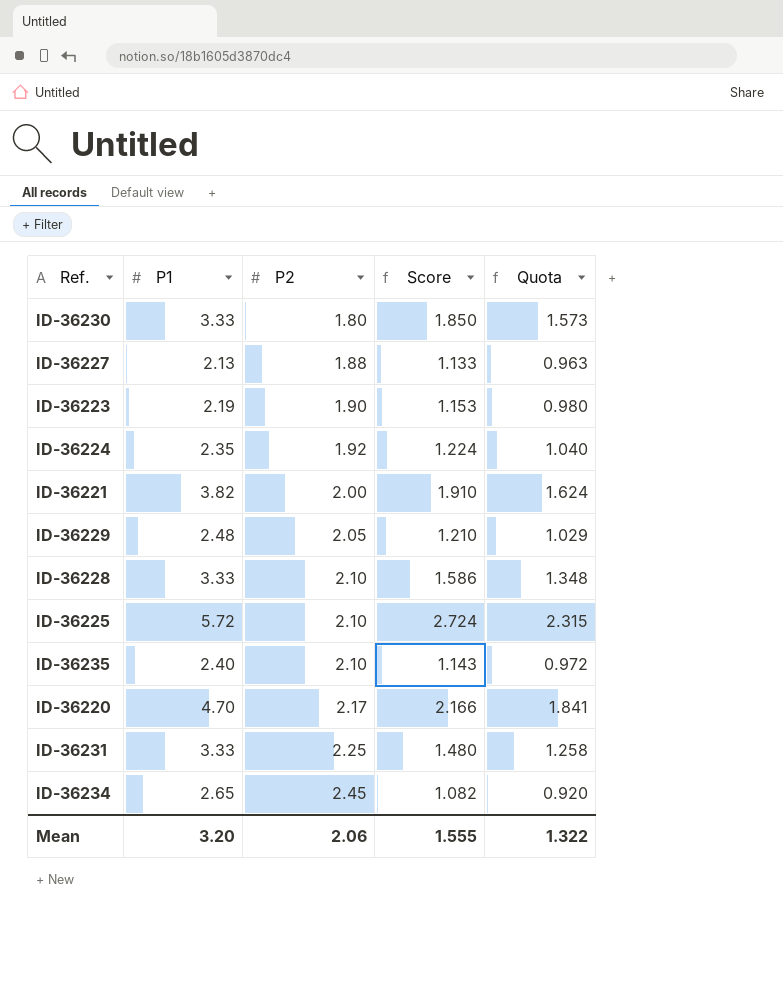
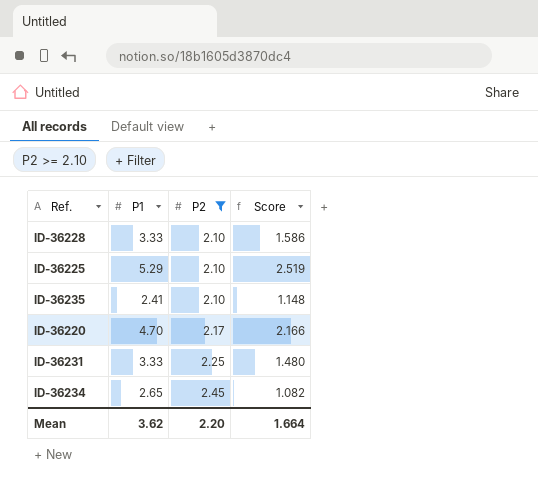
filter: none -> P2 >= 2.10
column Quota | formula: [Score] * 0.85 -> none
ID-36225 | P1: 5.72 -> 5.29
ID-36225 | Score: 2.724 -> 2.519
ID-36235 | P1: 2.40 -> 2.41
ID-36235 | Score: 1.143 -> 1.148
Mean | P1: 3.20 -> 3.62
Mean | P2: 2.06 -> 2.20
Mean | Score: 1.555 -> 1.664

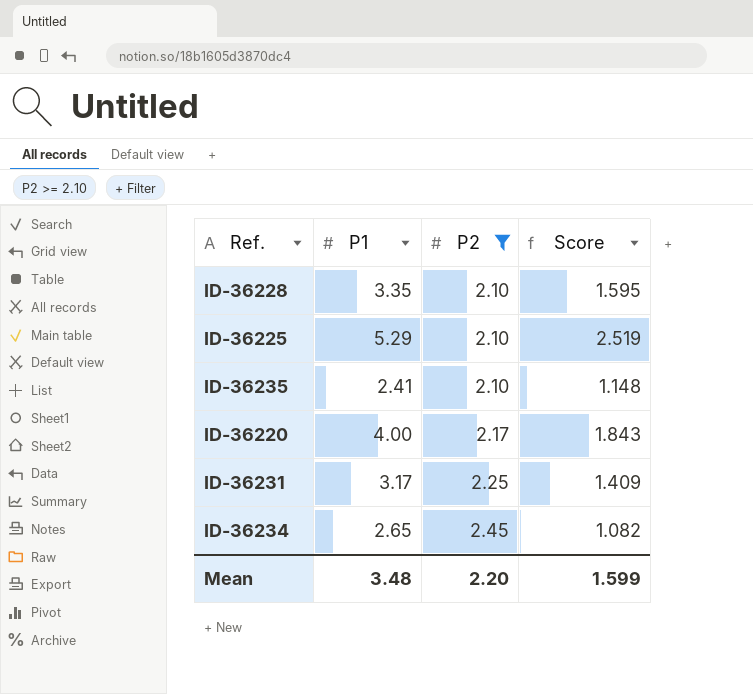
ID-36228 | P1: 3.33 -> 3.35
ID-36228 | Score: 1.586 -> 1.595
ID-36220 | P1: 4.70 -> 4.00
ID-36220 | Score: 2.166 -> 1.843
ID-36231 | P1: 3.33 -> 3.17
ID-36231 | Score: 1.480 -> 1.409
Mean | P1: 3.62 -> 3.48
Mean | Score: 1.664 -> 1.599

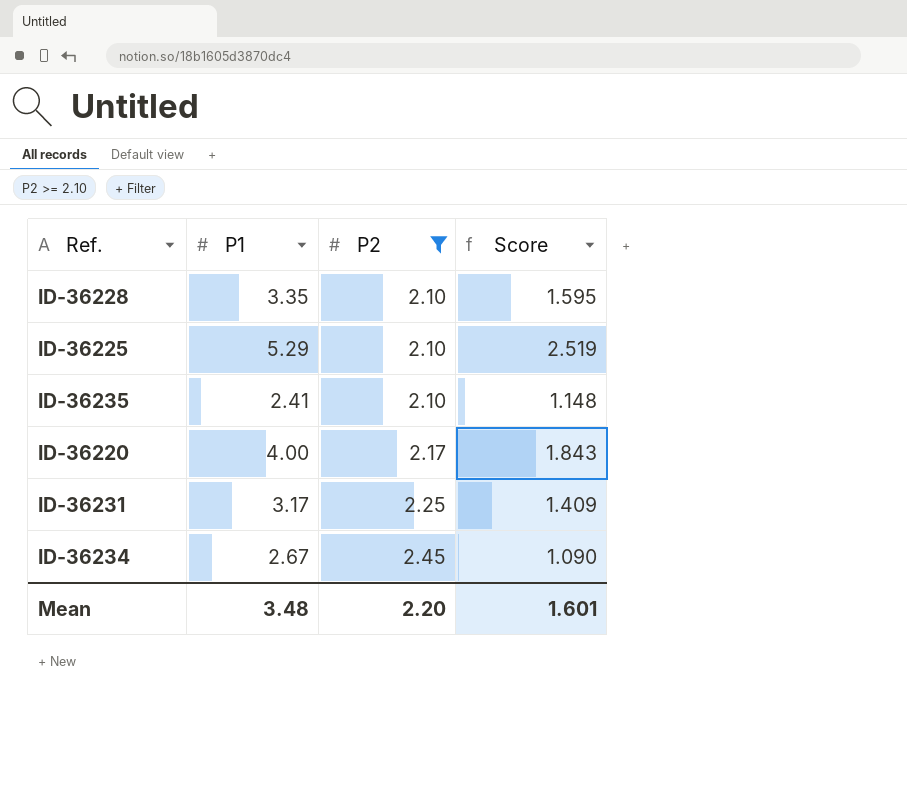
ID-36234 | P1: 2.65 -> 2.67
ID-36234 | Score: 1.082 -> 1.090
Mean | Score: 1.599 -> 1.601

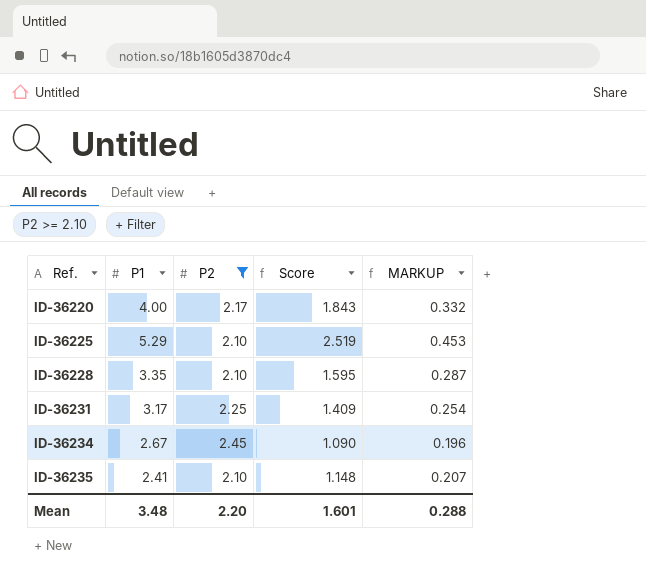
row order: P2 ascending -> Ref. ascending
column MARKUP | formula: none -> [Score] * 0.18

